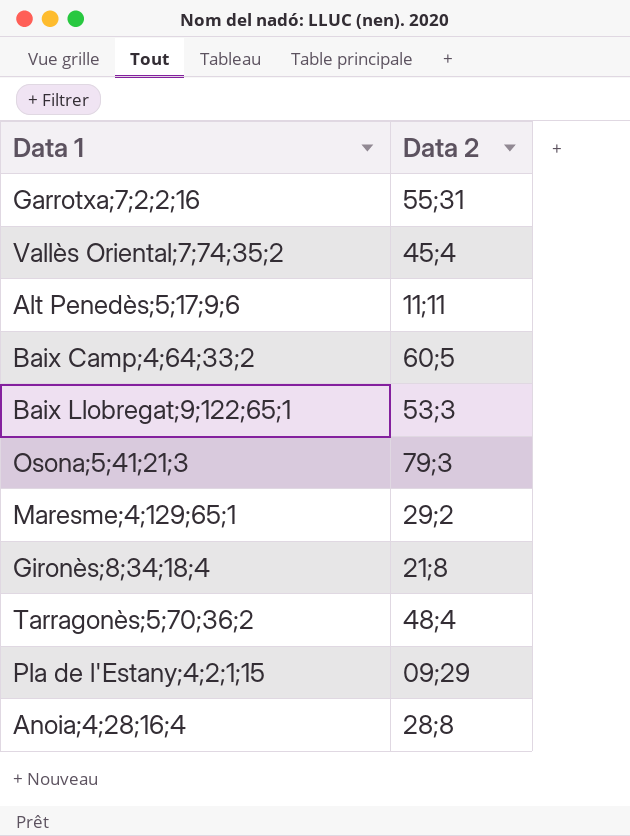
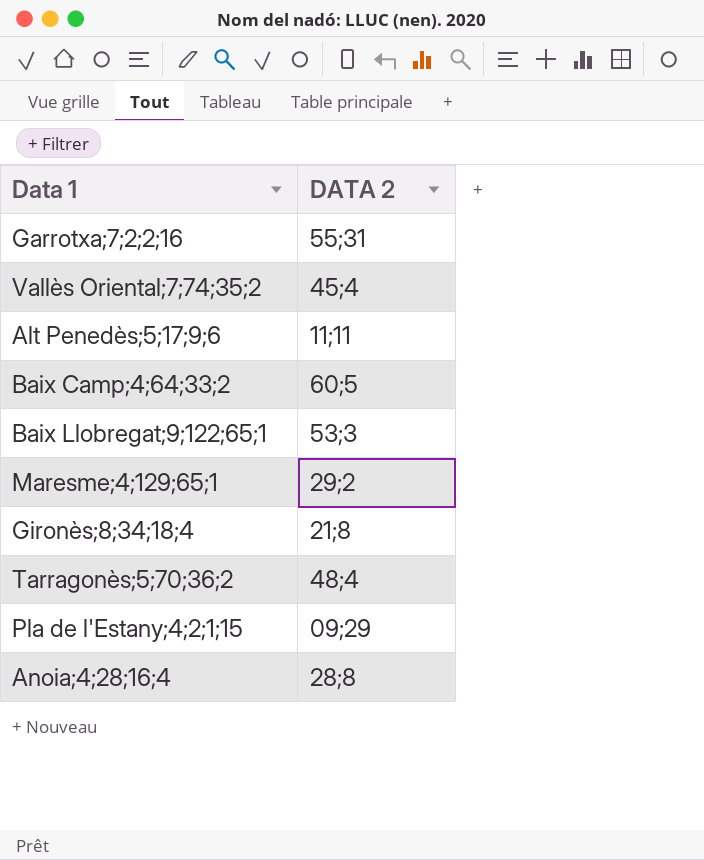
column name: Data 2 -> DATA 2
row Osona;5;41;21;3: 79;3 -> none

